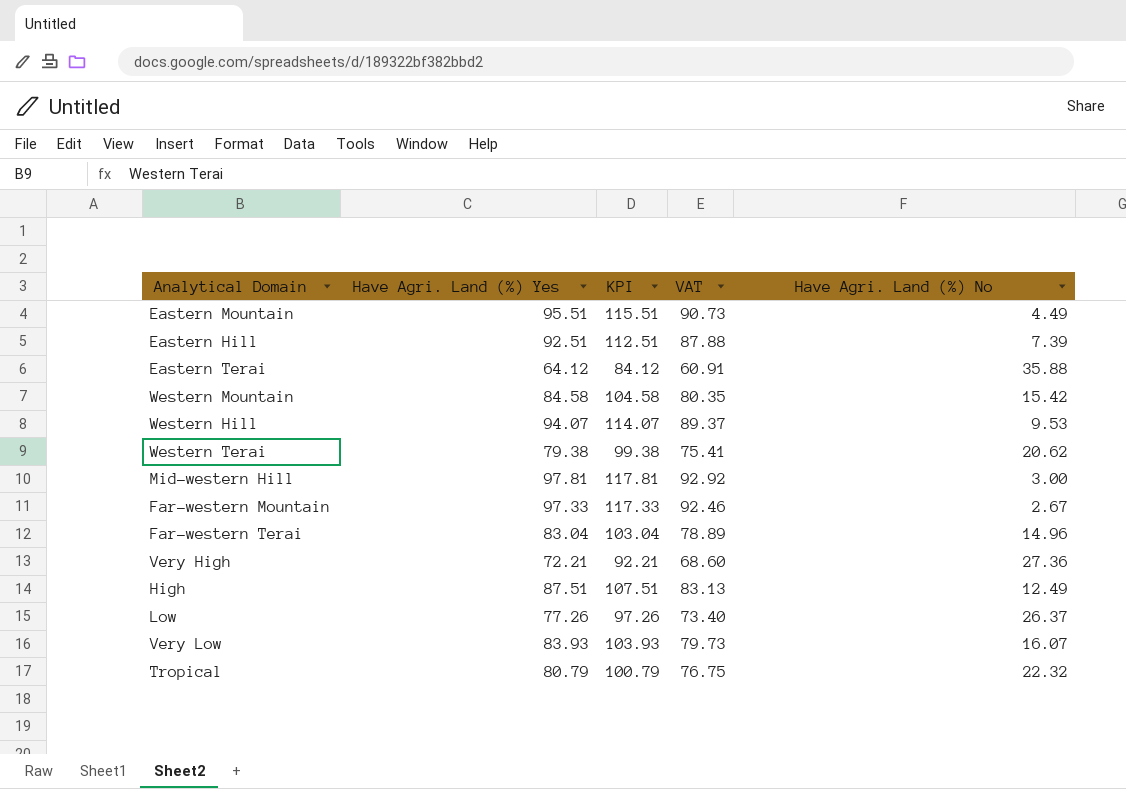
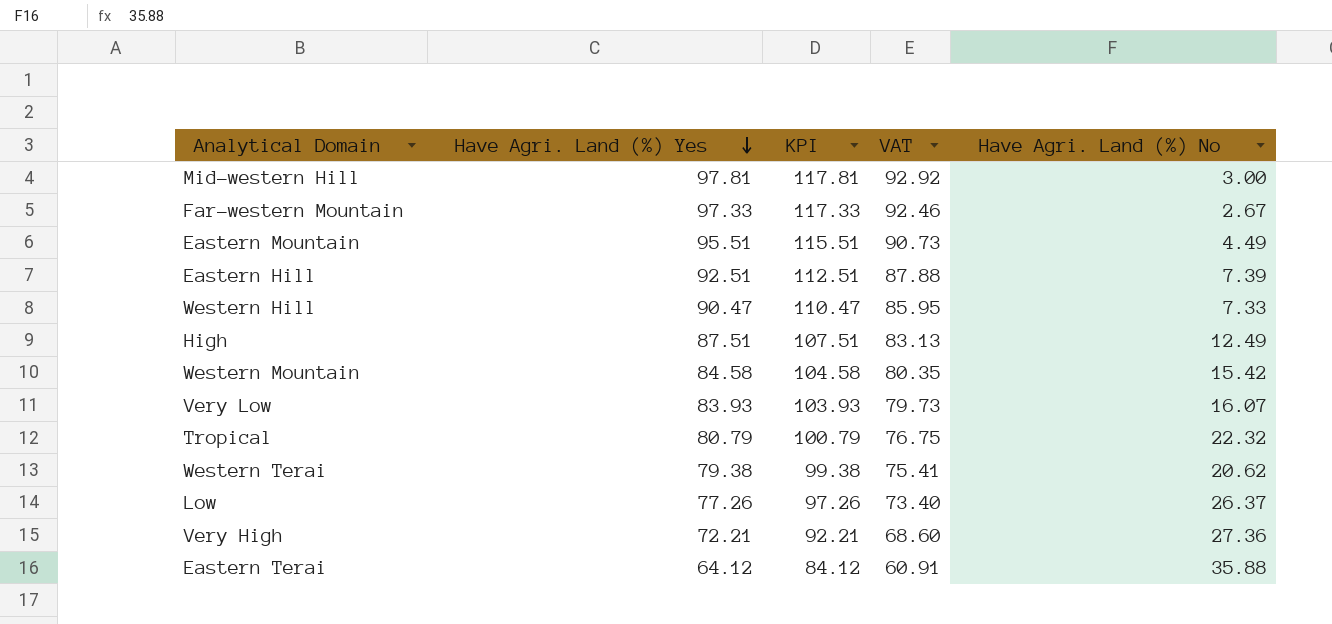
row order: none -> Have Agri. Land (%) Yes descending
row Far-western Terai: 83.04 | 103.04 | 78.89 | 14.96 -> none
Western Hill | Have Agri. Land (%) Yes: 94.07 -> 90.47
Western Hill | KPI: 114.07 -> 110.47
Western Hill | VAT: 89.37 -> 85.95
Western Hill | Have Agri. Land (%) No: 9.53 -> 7.33

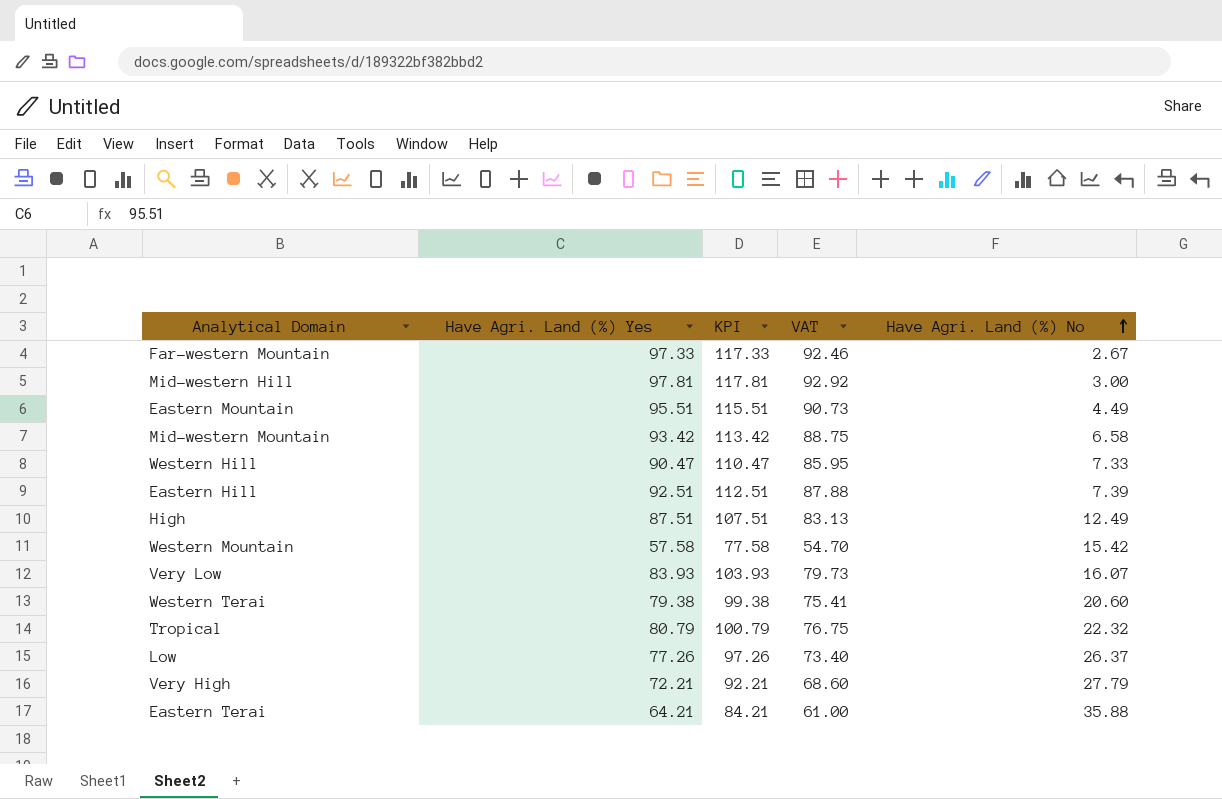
row order: Have Agri. Land (%) Yes descending -> Have Agri. Land (%) No ascending
row Mid-western Mountain: none -> 93.42 | 113.42 | 88.75 | 6.58
Western Mountain | Have Agri. Land (%) Yes: 84.58 -> 57.58
Western Mountain | KPI: 104.58 -> 77.58
Western Mountain | VAT: 80.35 -> 54.70
Western Terai | Have Agri. Land (%) No: 20.62 -> 20.60
Very High | Have Agri. Land (%) No: 27.36 -> 27.79
Eastern Terai | Have Agri. Land (%) Yes: 64.12 -> 64.21
Eastern Terai | KPI: 84.12 -> 84.21
Eastern Terai | VAT: 60.91 -> 61.00

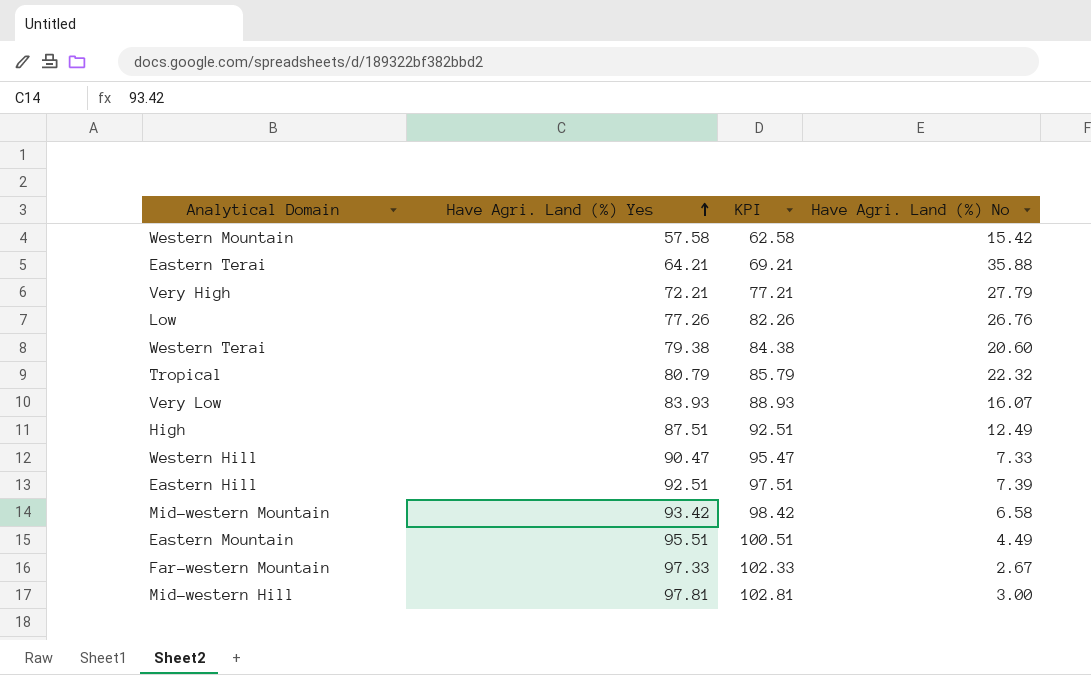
row order: Have Agri. Land (%) No ascending -> Have Agri. Land (%) Yes ascending
column VAT | formula: [Have Agri. Land (%) Yes] * 0.95 -> none
column KPI | formula: [Have Agri. Land (%) Yes] + 20 -> [Have Agri. Land (%) Yes] + 5
Low | Have Agri. Land (%) No: 26.37 -> 26.76

